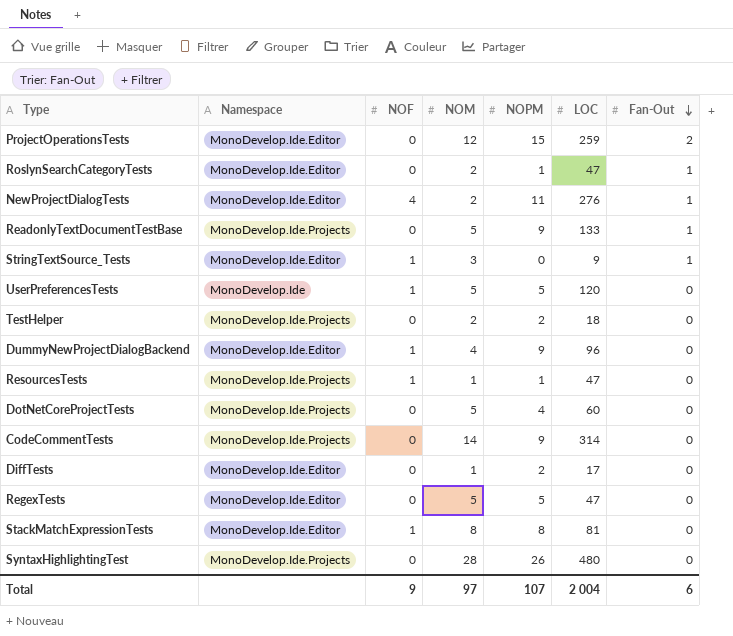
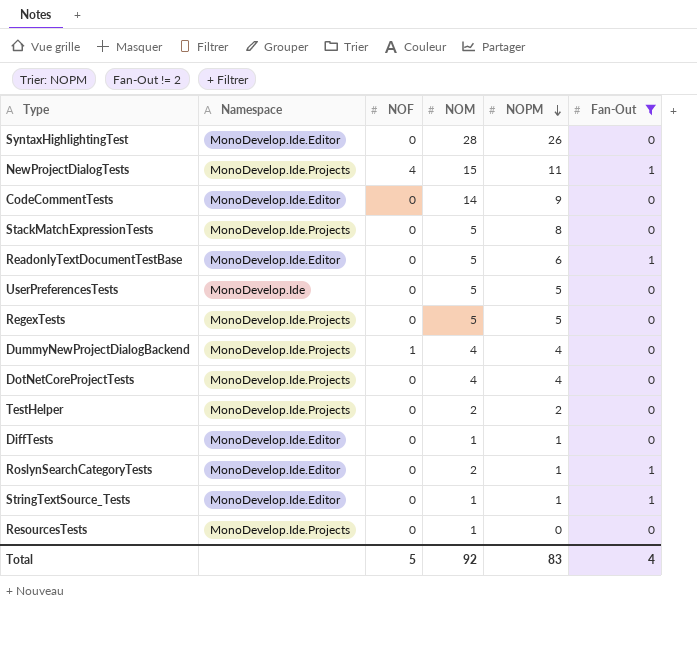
filter: none -> Fan-Out != 2
row order: Fan-Out descending -> NOPM descending
column LOC | position: 6 -> none
SyntaxHighlightingTest | Namespace: MonoDevelop.Ide.Projects -> MonoDevelop.Ide.Editor
NewProjectDialogTests | Namespace: MonoDevelop.Ide.Editor -> MonoDevelop.Ide.Projects
NewProjectDialogTests | NOM: 2 -> 15
CodeCommentTests | Namespace: MonoDevelop.Ide.Projects -> MonoDevelop.Ide.Editor
StackMatchExpressionTests | Namespace: MonoDevelop.Ide.Editor -> MonoDevelop.Ide.Projects
StackMatchExpressionTests | NOF: 1 -> 0
StackMatchExpressionTests | NOM: 8 -> 5
ReadonlyTextDocumentTestBase | Namespace: MonoDevelop.Ide.Projects -> MonoDevelop.Ide.Editor
ReadonlyTextDocumentTestBase | NOPM: 9 -> 6
UserPreferencesTests | NOF: 1 -> 0
RegexTests | Namespace: MonoDevelop.Ide.Editor -> MonoDevelop.Ide.Projects
DummyNewProjectDialogBackend | Namespace: MonoDevelop.Ide.Editor -> MonoDevelop.Ide.Projects
DummyNewProjectDialogBackend | NOPM: 9 -> 4
DotNetCoreProjectTests | NOM: 5 -> 4
DiffTests | NOPM: 2 -> 1
StringTextSource_Tests | NOF: 1 -> 0
StringTextSource_Tests | NOM: 3 -> 1
StringTextSource_Tests | NOPM: 0 -> 1
ResourcesTests | NOF: 1 -> 0
ResourcesTests | NOPM: 1 -> 0
Total | NOF: 9 -> 5
Total | NOM: 97 -> 92
Total | NOPM: 107 -> 83
Total | Fan-Out: 6 -> 4

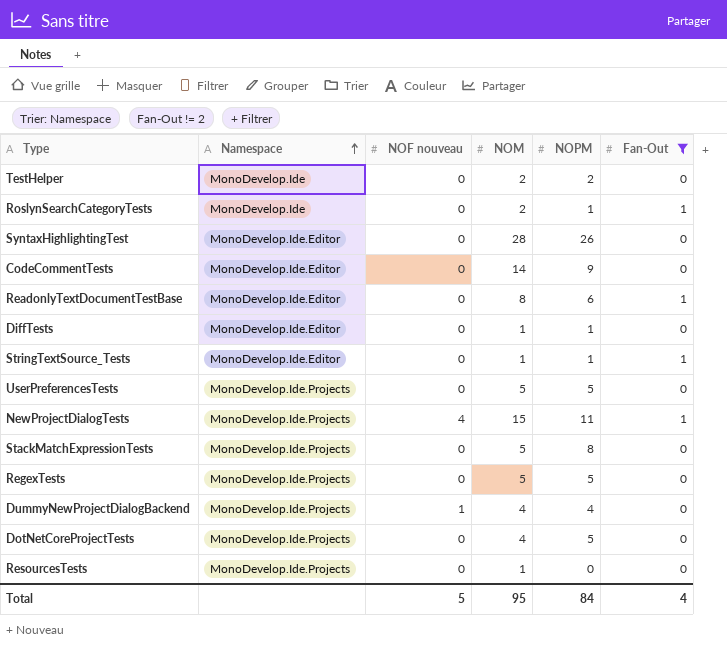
row order: NOPM descending -> Namespace ascending
column name: NOF -> NOF nouveau
TestHelper | Namespace: MonoDevelop.Ide.Projects -> MonoDevelop.Ide
RoslynSearchCategoryTests | Namespace: MonoDevelop.Ide.Editor -> MonoDevelop.Ide
ReadonlyTextDocumentTestBase | NOM: 5 -> 8
UserPreferencesTests | Namespace: MonoDevelop.Ide -> MonoDevelop.Ide.Projects
DotNetCoreProjectTests | NOPM: 4 -> 5
Total | NOM: 92 -> 95
Total | NOPM: 83 -> 84

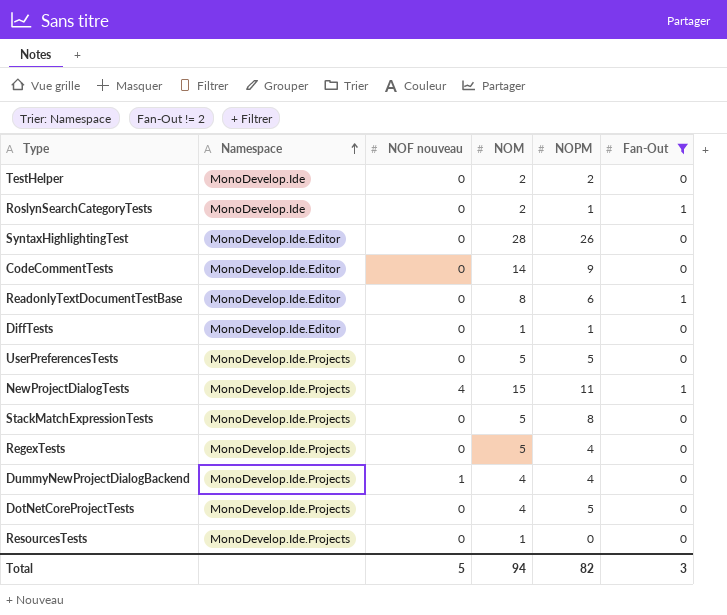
row StringTextSource_Tests: MonoDevelop.Ide.Editor | 0 | 1 | 1 | 1 -> none
RegexTests | NOPM: 5 -> 4
Total | NOM: 95 -> 94
Total | NOPM: 84 -> 82
Total | Fan-Out: 4 -> 3

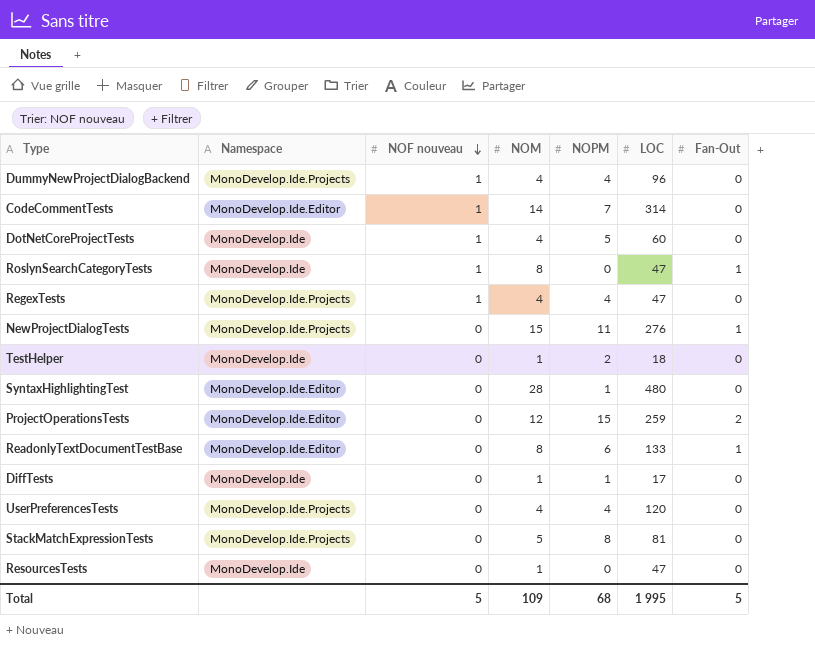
filter: Fan-Out != 2 -> none
row order: Namespace ascending -> NOF nouveau descending
column LOC | position: none -> 6
CodeCommentTests | NOF nouveau: 0 -> 1
CodeCommentTests | NOPM: 9 -> 7
DotNetCoreProjectTests | Namespace: MonoDevelop.Ide.Projects -> MonoDevelop.Ide
DotNetCoreProjectTests | NOF nouveau: 0 -> 1
RoslynSearchCategoryTests | NOF nouveau: 0 -> 1
RoslynSearchCategoryTests | NOM: 2 -> 8
RoslynSearchCategoryTests | NOPM: 1 -> 0
RegexTests | NOF nouveau: 0 -> 1
RegexTests | NOM: 5 -> 4
NewProjectDialogTests | NOF nouveau: 4 -> 0
TestHelper | NOM: 2 -> 1
SyntaxHighlightingTest | NOPM: 26 -> 1
DiffTests | Namespace: MonoDevelop.Ide.Editor -> MonoDevelop.Ide
UserPreferencesTests | NOM: 5 -> 4
UserPreferencesTests | NOPM: 5 -> 4
ResourcesTests | Namespace: MonoDevelop.Ide.Projects -> MonoDevelop.Ide
Total | NOM: 94 -> 109
Total | NOPM: 82 -> 68
Total | Fan-Out: 3 -> 5

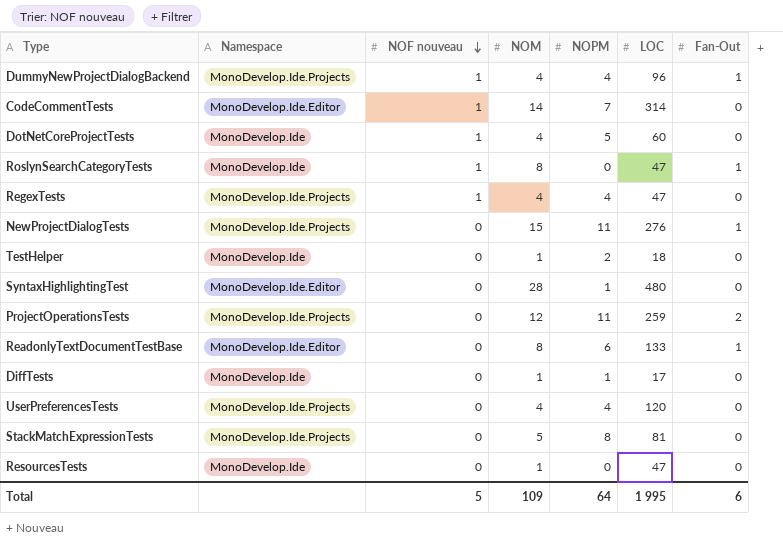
DummyNewProjectDialogBackend | Fan-Out: 0 -> 1
ProjectOperationsTests | Namespace: MonoDevelop.Ide.Editor -> MonoDevelop.Ide.Projects
ProjectOperationsTests | NOPM: 15 -> 11
Total | NOPM: 68 -> 64
Total | Fan-Out: 5 -> 6

